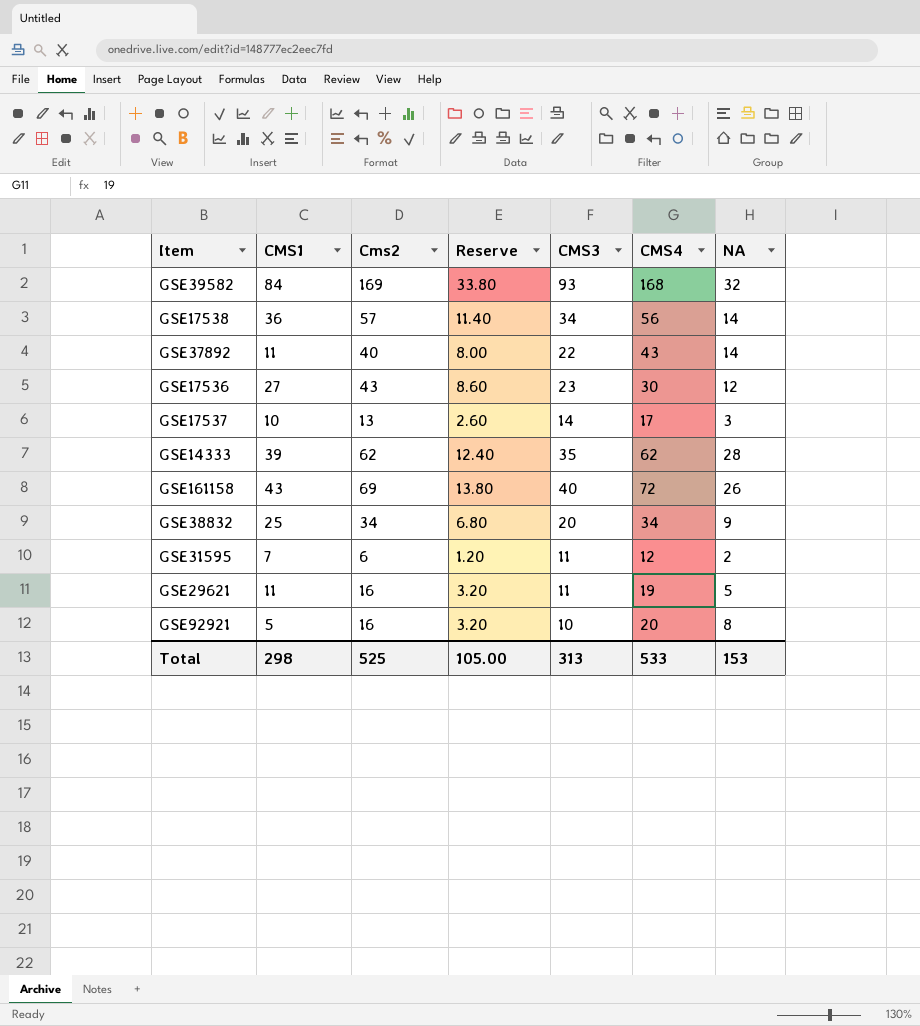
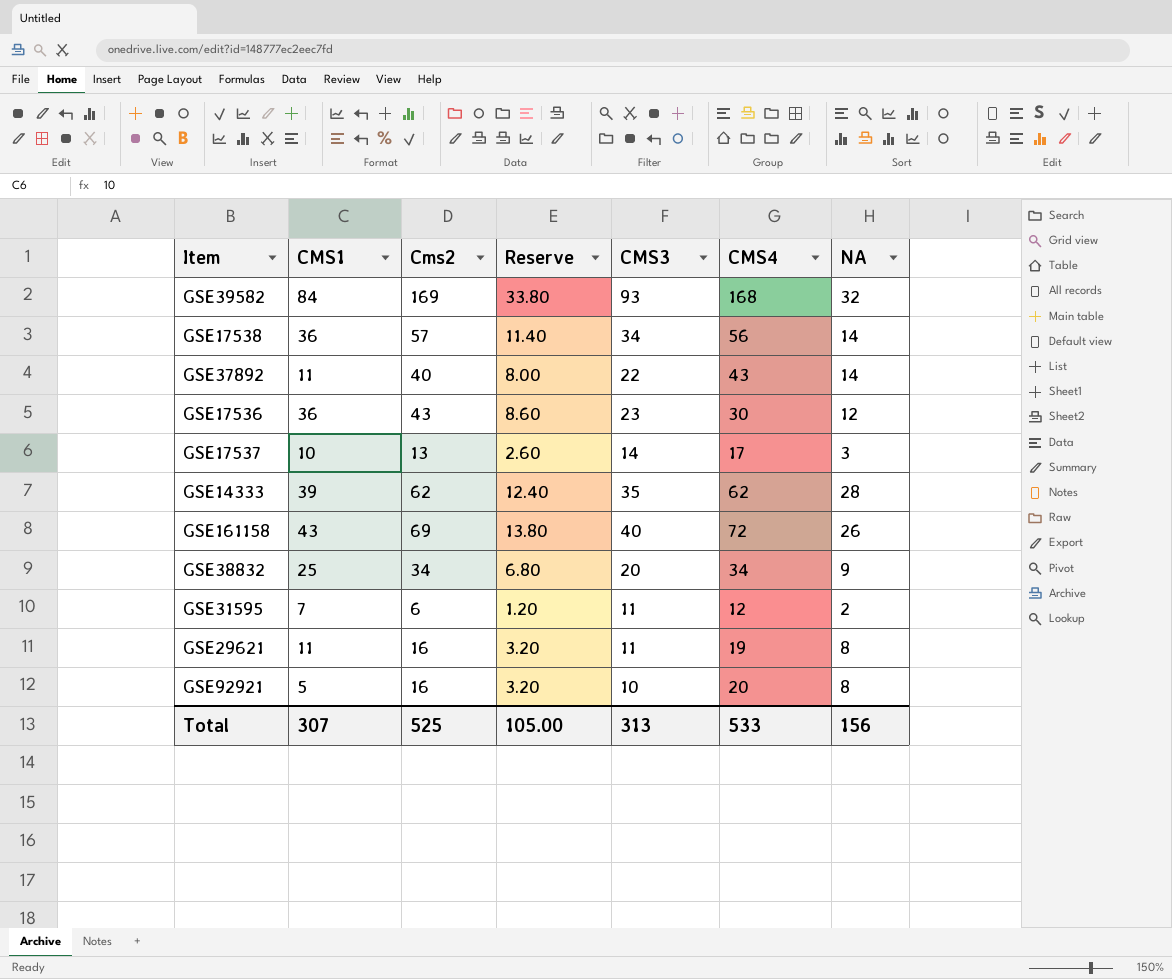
GSE17536 | CMS1: 27 -> 36
GSE29621 | NA: 5 -> 8
Total | CMS1: 298 -> 307
Total | NA: 153 -> 156

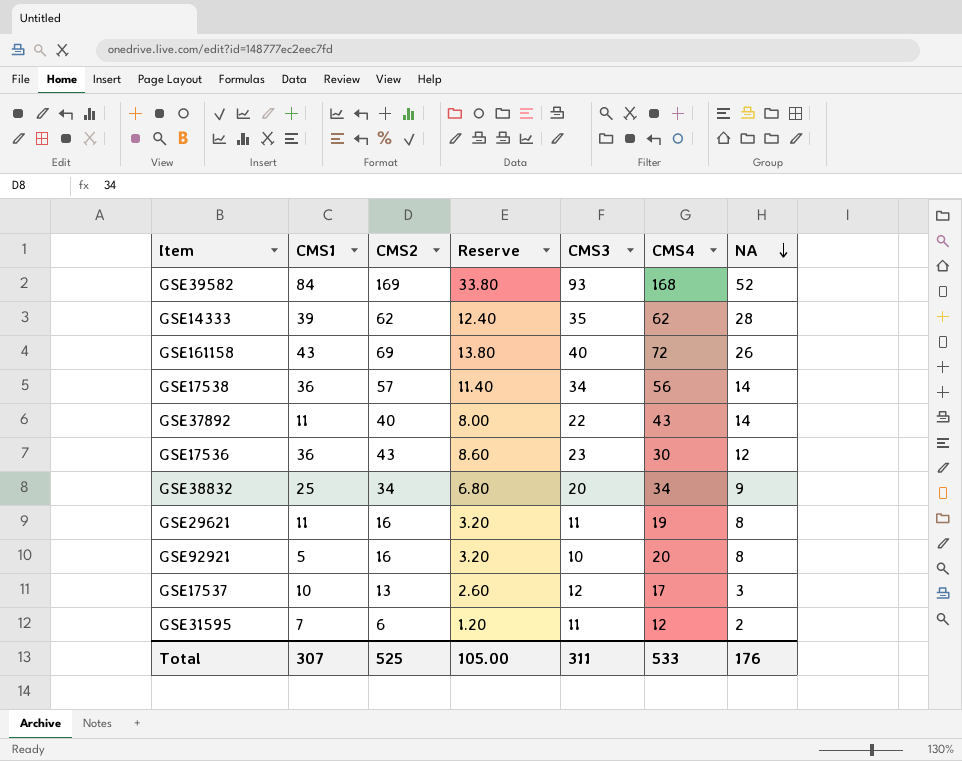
row order: none -> NA descending
column name: Cms2 -> CMS2
GSE39582 | NA: 32 -> 52
GSE17537 | CMS3: 14 -> 12
Total | CMS3: 313 -> 311
Total | NA: 156 -> 176

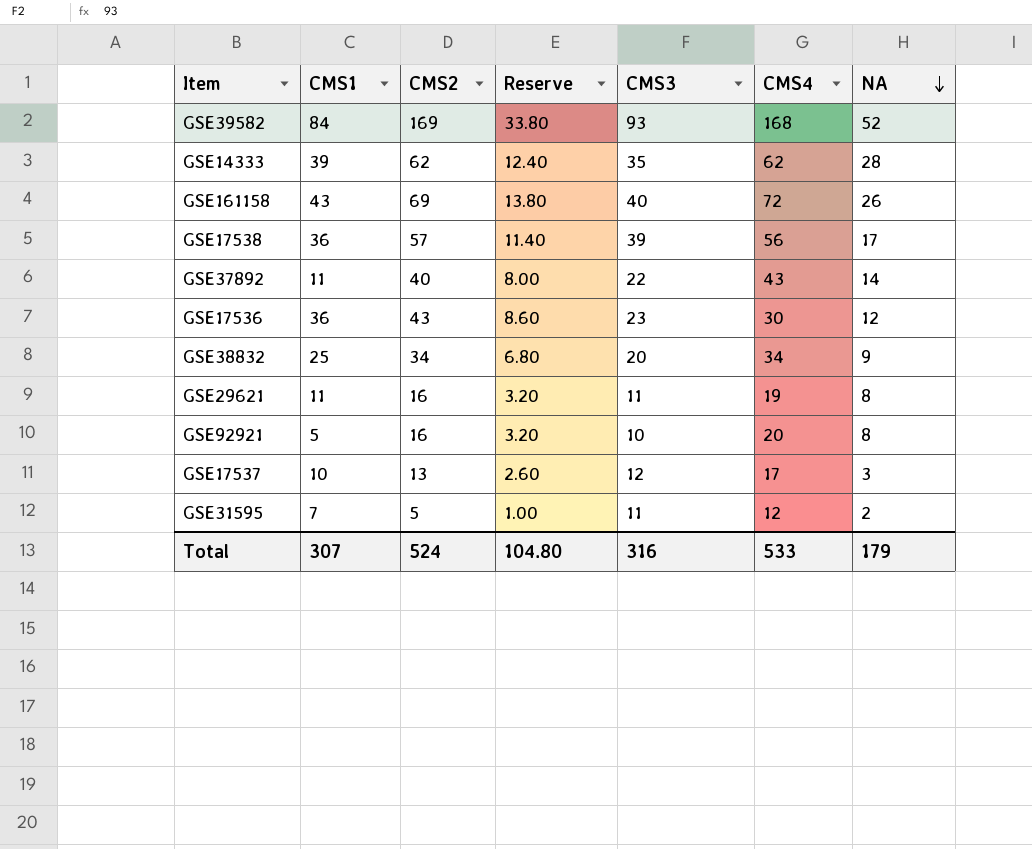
GSE17538 | CMS3: 34 -> 39
GSE17538 | NA: 14 -> 17
GSE31595 | CMS2: 6 -> 5
GSE31595 | Reserve: 1.20 -> 1.00
Total | CMS2: 525 -> 524
Total | Reserve: 105.00 -> 104.80
Total | CMS3: 311 -> 316
Total | NA: 176 -> 179

